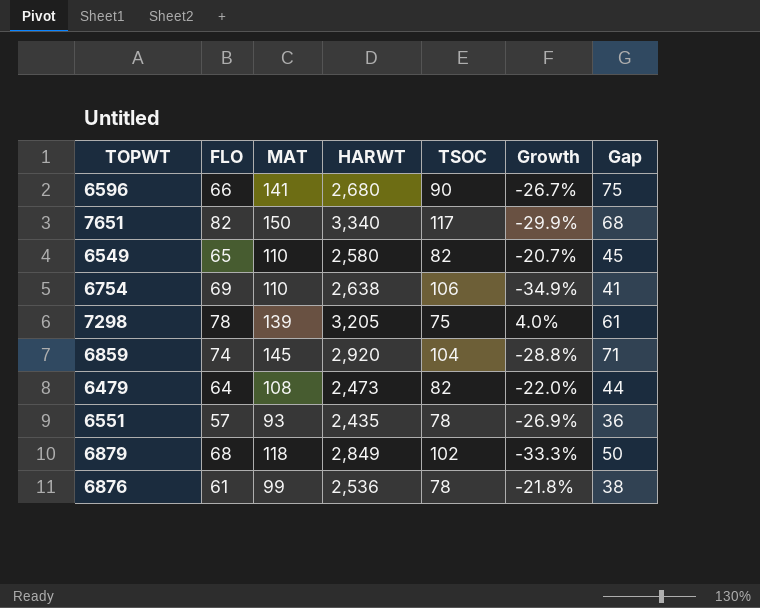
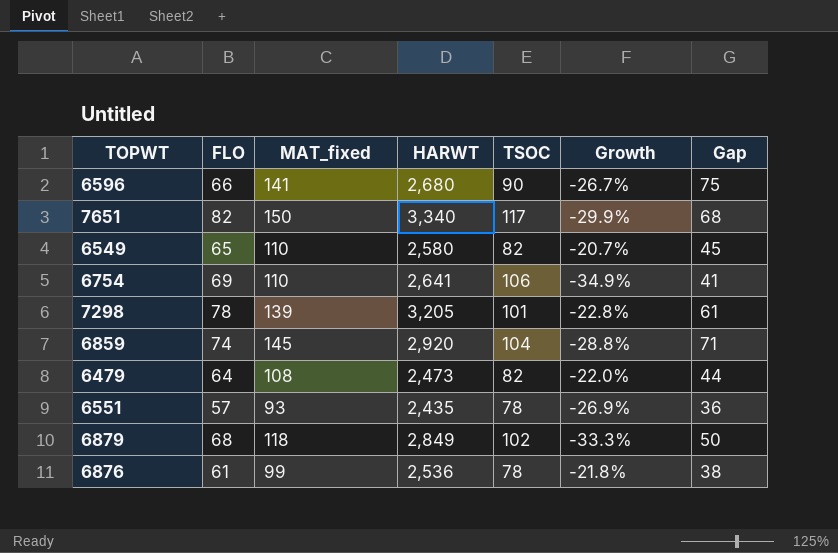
column name: MAT -> MAT_fixed
6754 | HARWT: 2,638 -> 2,641
7298 | TSOC: 75 -> 101
7298 | Growth: 4.0% -> -22.8%

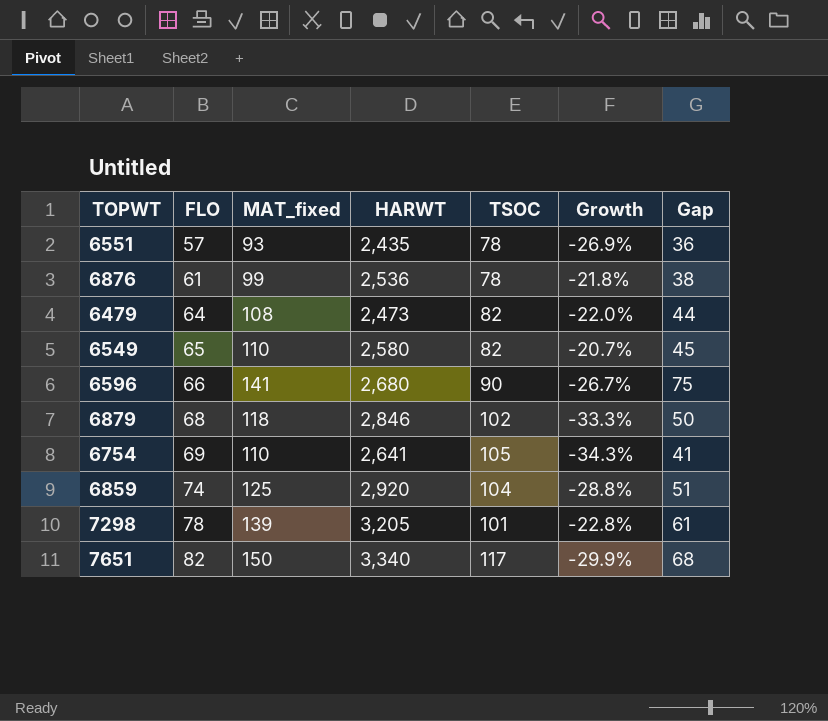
row order: none -> FLO ascending
6879 | HARWT: 2,849 -> 2,846
6754 | TSOC: 106 -> 105
6754 | Growth: -34.9% -> -34.3%
6859 | MAT_fixed: 145 -> 125
6859 | Gap: 71 -> 51

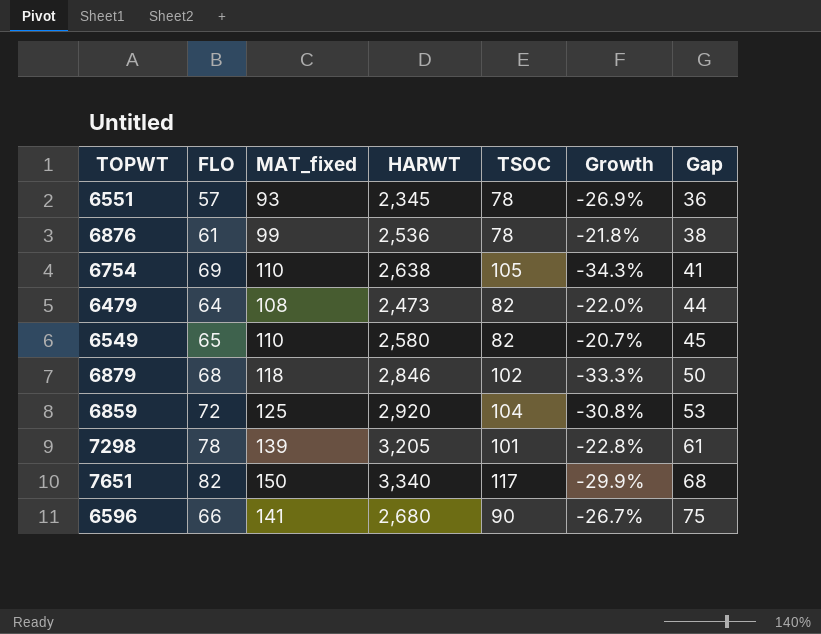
row order: FLO ascending -> Gap ascending
6551 | HARWT: 2,435 -> 2,345
6754 | HARWT: 2,641 -> 2,638
6859 | FLO: 74 -> 72
6859 | Growth: -28.8% -> -30.8%
6859 | Gap: 51 -> 53

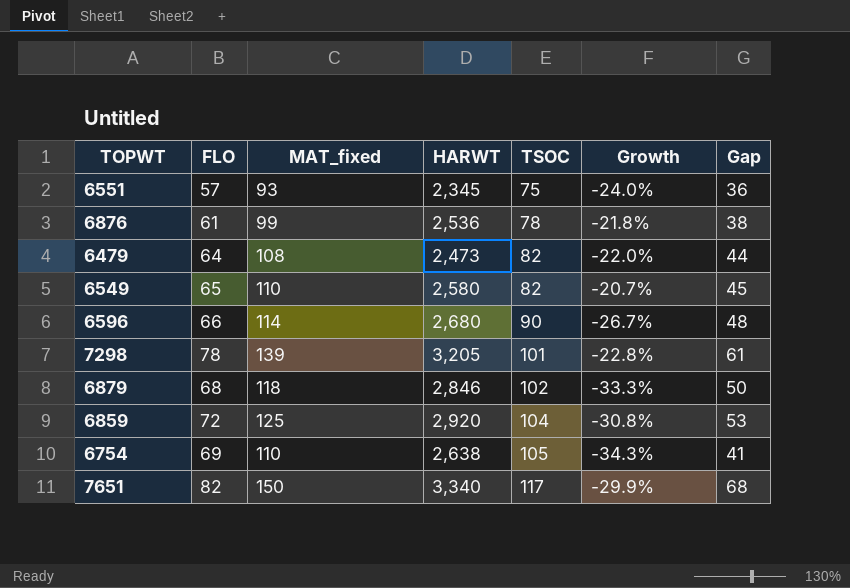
row order: Gap ascending -> TSOC ascending
6551 | TSOC: 78 -> 75
6551 | Growth: -26.9% -> -24.0%
6596 | MAT_fixed: 141 -> 114
6596 | Gap: 75 -> 48

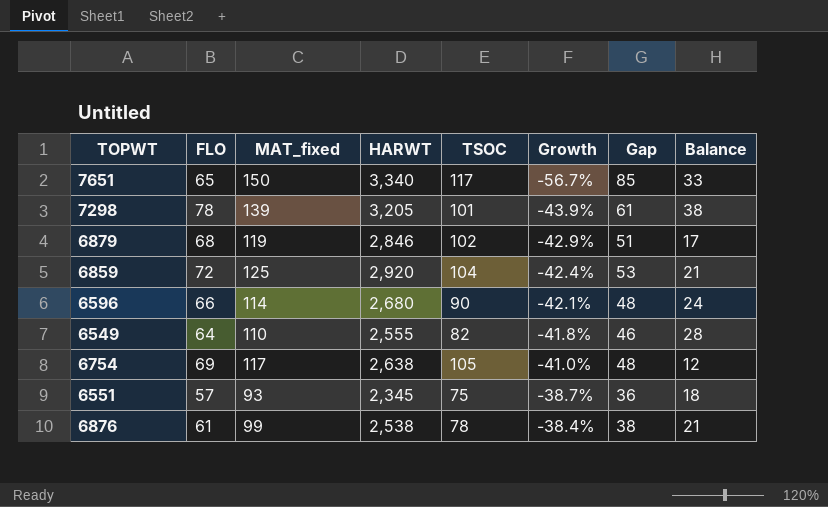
row order: TSOC ascending -> Growth ascending
column Growth | formula: ([FLO] - [TSOC]) / [TSOC] -> ([FLO] - [MAT_fixed]) / [MAT_fixed]
column Balance | formula: none -> [MAT_fixed] - [TSOC]
row 6479: 64 | 108 | 2,473 | 82 | -22.0% | 44 -> none
7651 | FLO: 82 -> 65
7651 | Gap: 68 -> 85
6879 | MAT_fixed: 118 -> 119
6879 | Gap: 50 -> 51
6549 | FLO: 65 -> 64
6549 | HARWT: 2,580 -> 2,555
6549 | Gap: 45 -> 46
6754 | MAT_fixed: 110 -> 117
6754 | Gap: 41 -> 48
6876 | HARWT: 2,536 -> 2,538

